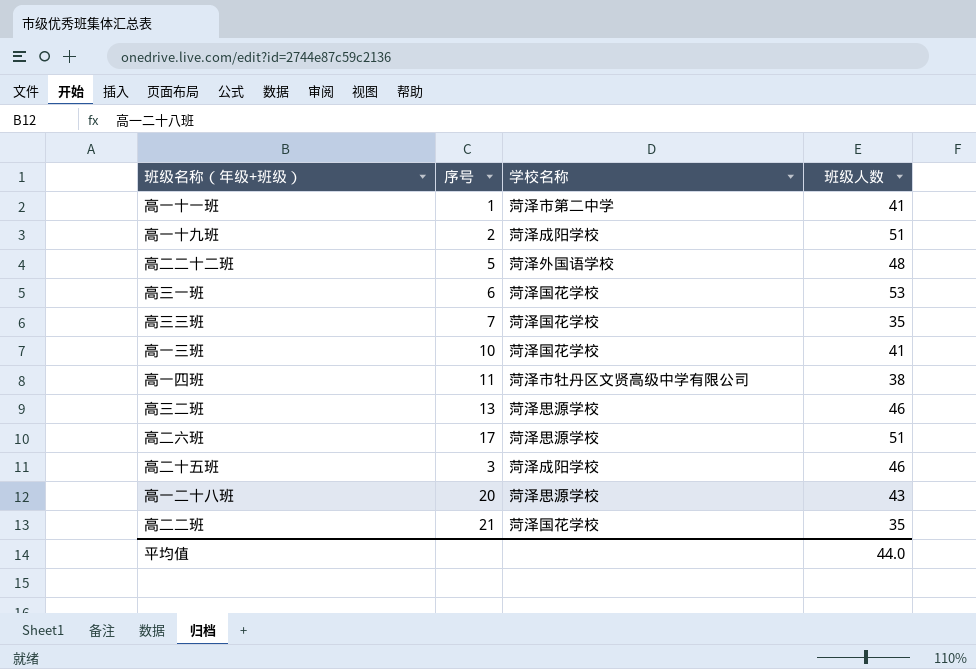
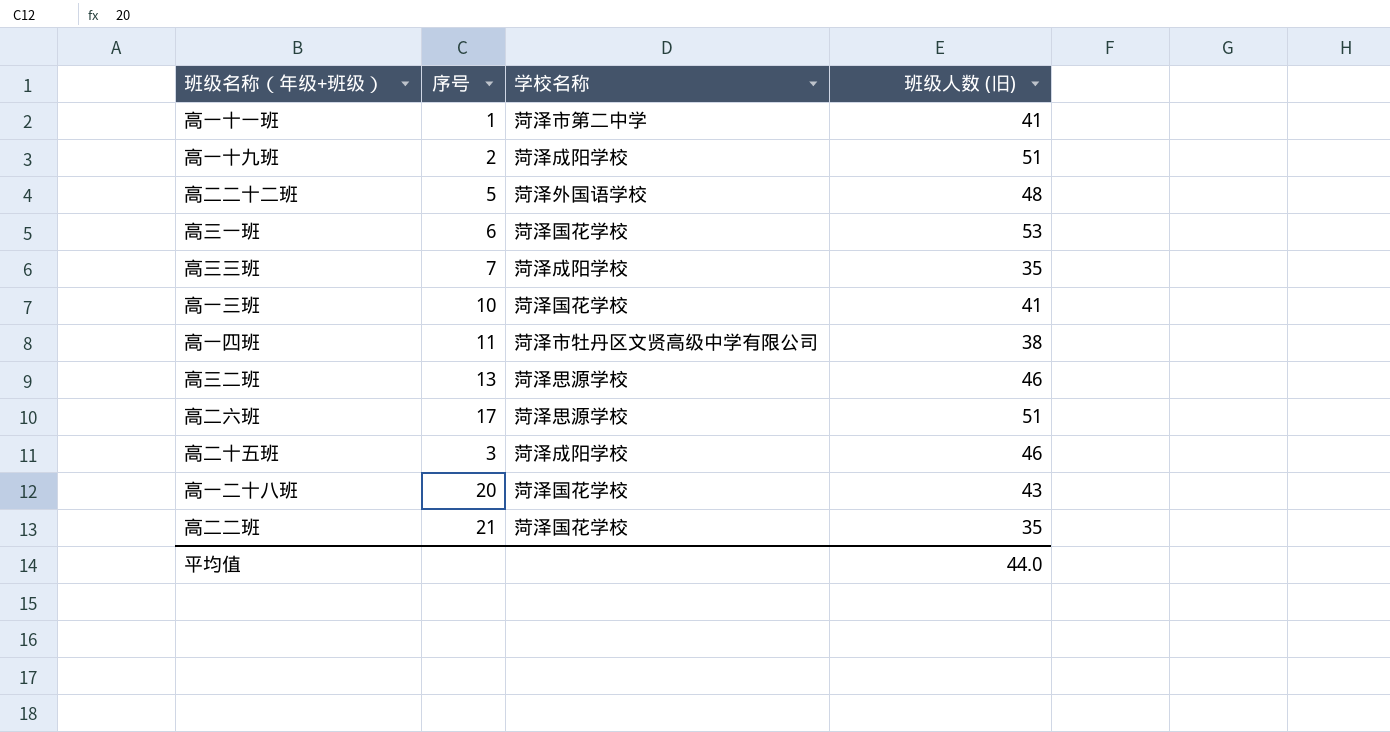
column name: 班级人数 -> 班级人数 (旧)
高三三班 | 学校名称: 菏泽国花学校 -> 菏泽成阳学校
高一二十八班 | 学校名称: 菏泽思源学校 -> 菏泽国花学校

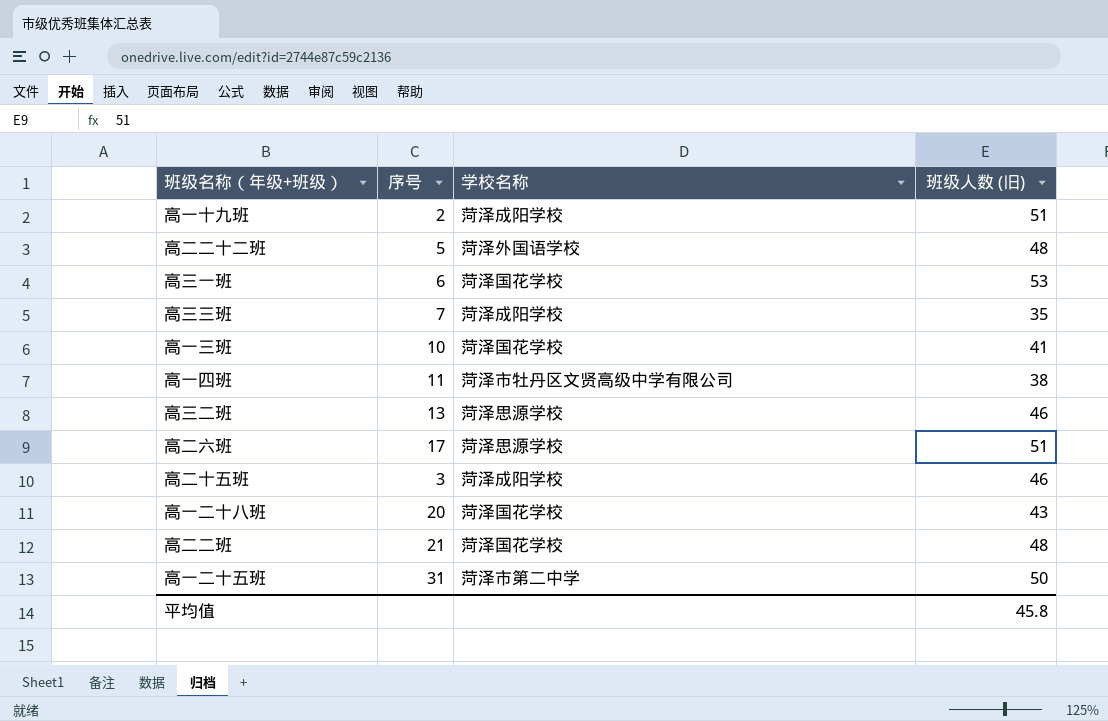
row 高一十一班: 1 | 菏泽市第二中学 | 41 -> none
高二二班 | 班级人数 (旧): 35 -> 48
row 高一二十五班: none -> 31 | 菏泽市第二中学 | 50
平均值 | 班级人数 (旧): 44.0 -> 45.8

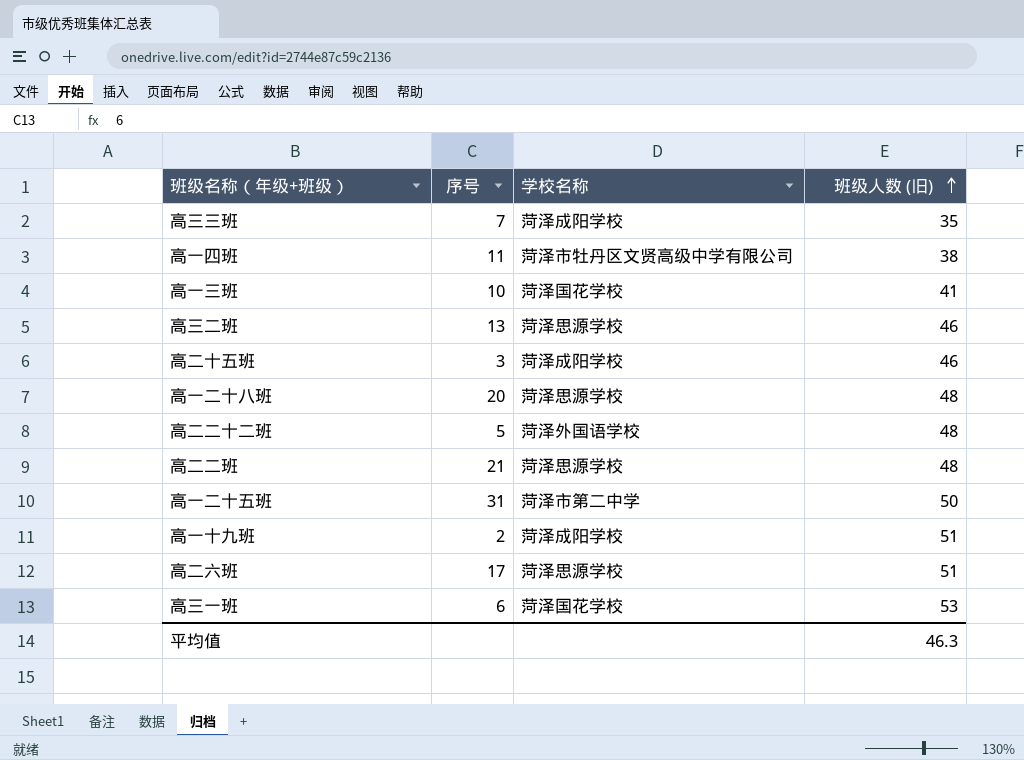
row order: none -> 班级人数 (旧) ascending
高一二十八班 | 学校名称: 菏泽国花学校 -> 菏泽思源学校
高一二十八班 | 班级人数 (旧): 43 -> 48
高二二班 | 学校名称: 菏泽国花学校 -> 菏泽思源学校
平均值 | 班级人数 (旧): 45.8 -> 46.3

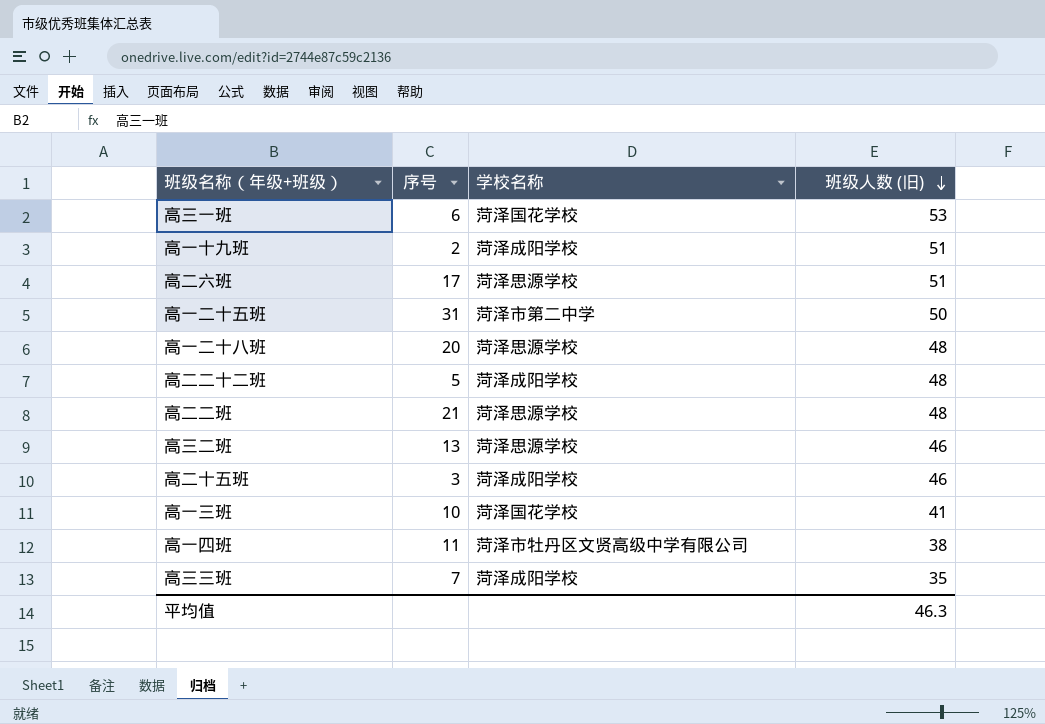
row order: 班级人数 (旧) ascending -> 班级人数 (旧) descending
高二二十二班 | 学校名称: 菏泽外国语学校 -> 菏泽成阳学校

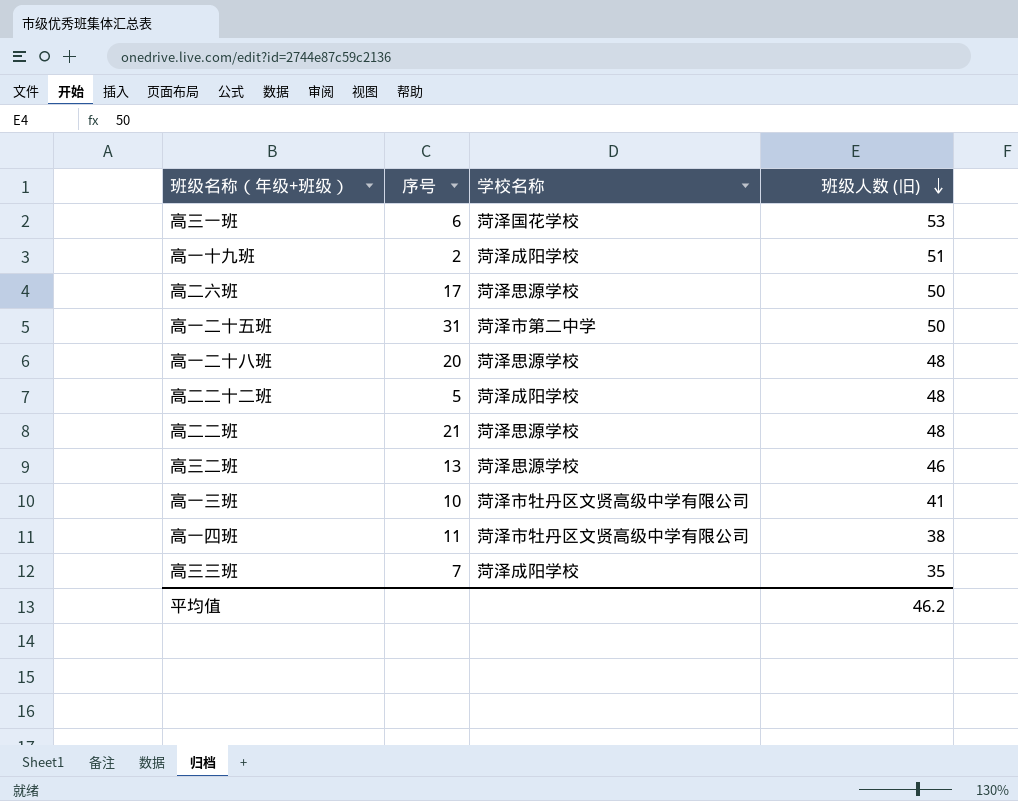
row 高二十五班: 3 | 菏泽成阳学校 | 46 -> none
高二六班 | 班级人数 (旧): 51 -> 50
高一三班 | 学校名称: 菏泽国花学校 -> 菏泽市牡丹区文贤高级中学有限公司
平均值 | 班级人数 (旧): 46.3 -> 46.2

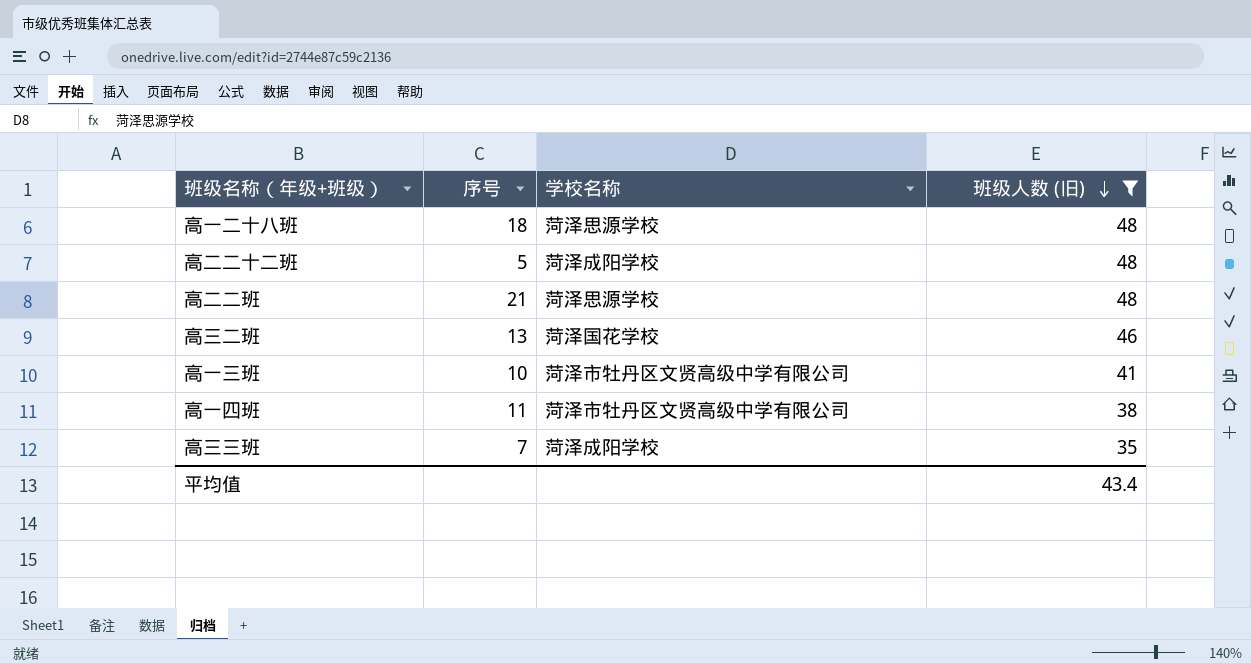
filter: none -> 班级人数 (旧) <= 48
高一二十八班 | 序号: 20 -> 18
高三二班 | 学校名称: 菏泽思源学校 -> 菏泽国花学校
平均值 | 班级人数 (旧): 46.2 -> 43.4

